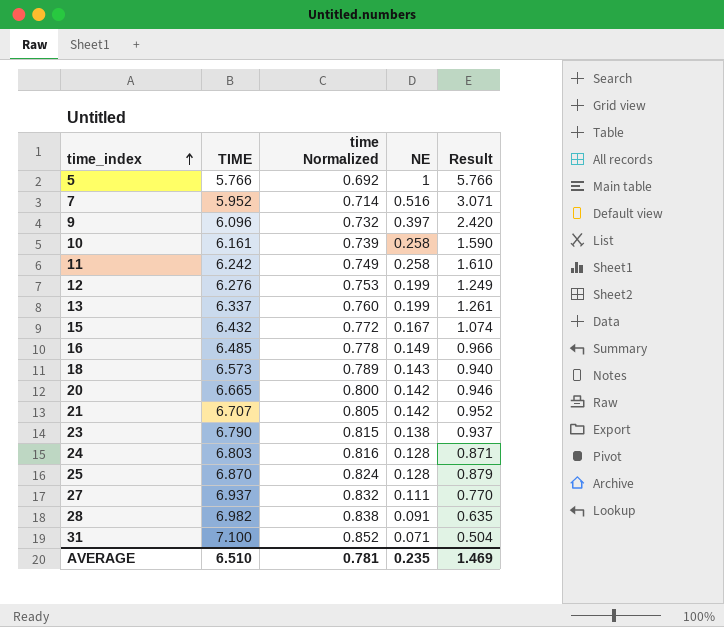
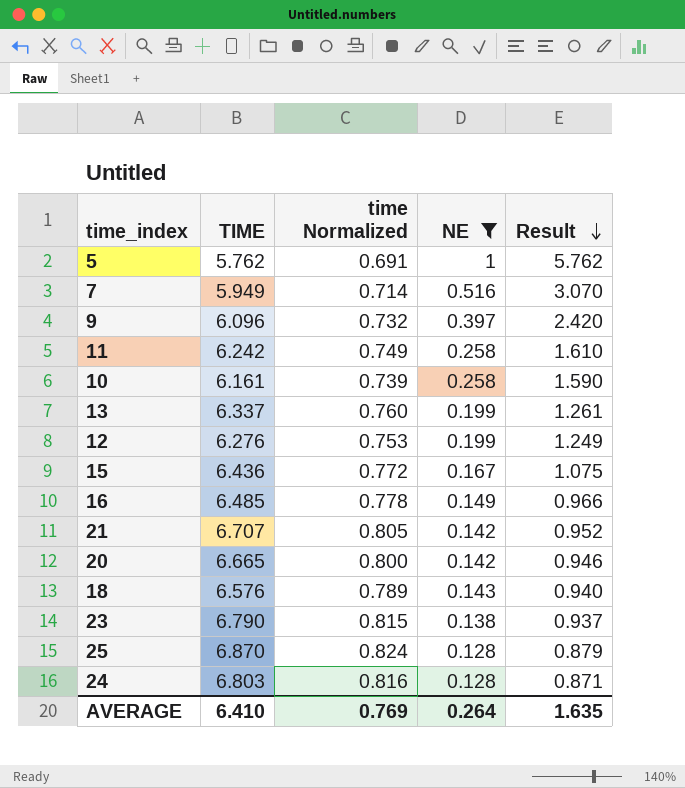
filter: none -> NE >= 0.128
row order: time_index ascending -> Result descending
5 | TIME: 5.766 -> 5.762
5 | time Normalized: 0.692 -> 0.691
5 | Result: 5.766 -> 5.762
7 | TIME: 5.952 -> 5.949
7 | Result: 3.071 -> 3.070
15 | TIME: 6.432 -> 6.436
15 | Result: 1.074 -> 1.075
18 | TIME: 6.573 -> 6.576
AVERAGE | TIME: 6.510 -> 6.410
AVERAGE | time Normalized: 0.781 -> 0.769
AVERAGE | NE: 0.235 -> 0.264
AVERAGE | Result: 1.469 -> 1.635

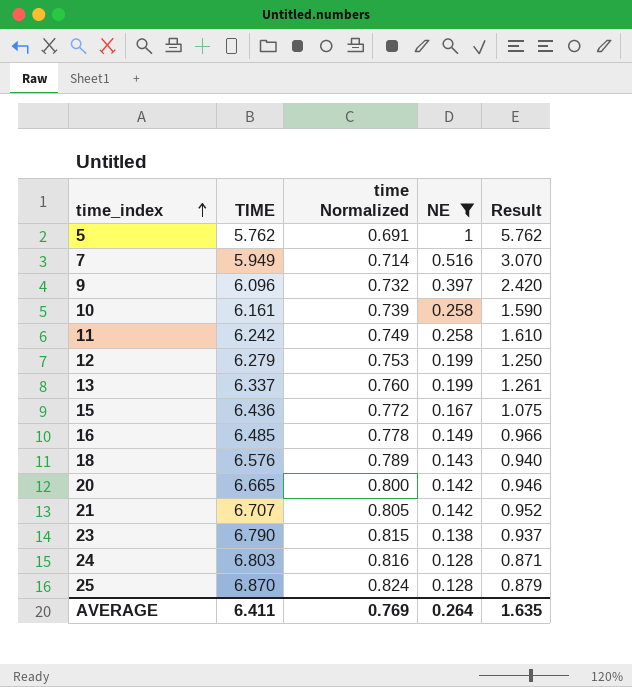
row order: Result descending -> time_index ascending
12 | TIME: 6.276 -> 6.279
12 | Result: 1.249 -> 1.250
AVERAGE | TIME: 6.410 -> 6.411

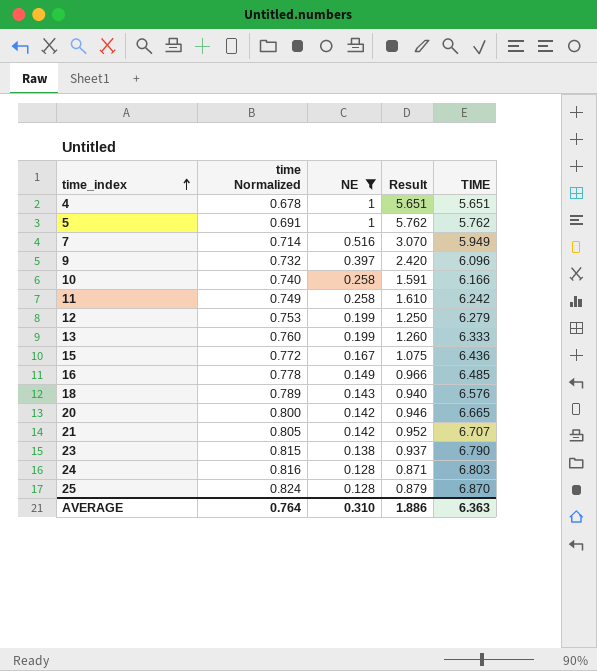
column TIME | position: 2 -> 5
row 4: none -> 0.678 | 1 | 5.651 | 5.651
10 | time Normalized: 0.739 -> 0.740
10 | Result: 1.590 -> 1.591
10 | TIME: 6.161 -> 6.166
13 | Result: 1.261 -> 1.260
13 | TIME: 6.337 -> 6.333
AVERAGE | time Normalized: 0.769 -> 0.764
AVERAGE | NE: 0.264 -> 0.310
AVERAGE | Result: 1.635 -> 1.886
AVERAGE | TIME: 6.411 -> 6.363

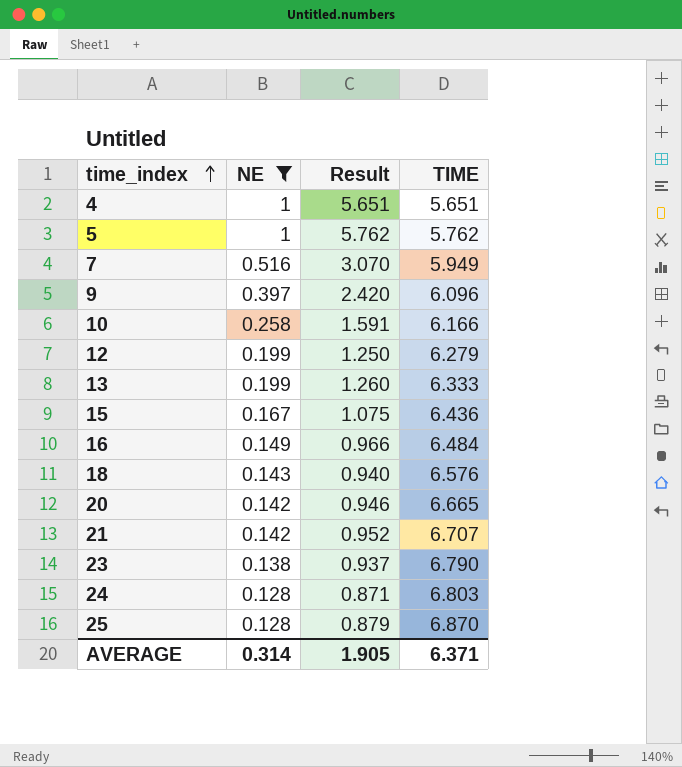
column time Normalized | formula: [TIME] * 0.12 -> none
row 11: 0.749 | 0.258 | 1.610 | 6.242 -> none
16 | TIME: 6.485 -> 6.484
AVERAGE | NE: 0.310 -> 0.314
AVERAGE | Result: 1.886 -> 1.905
AVERAGE | TIME: 6.363 -> 6.371

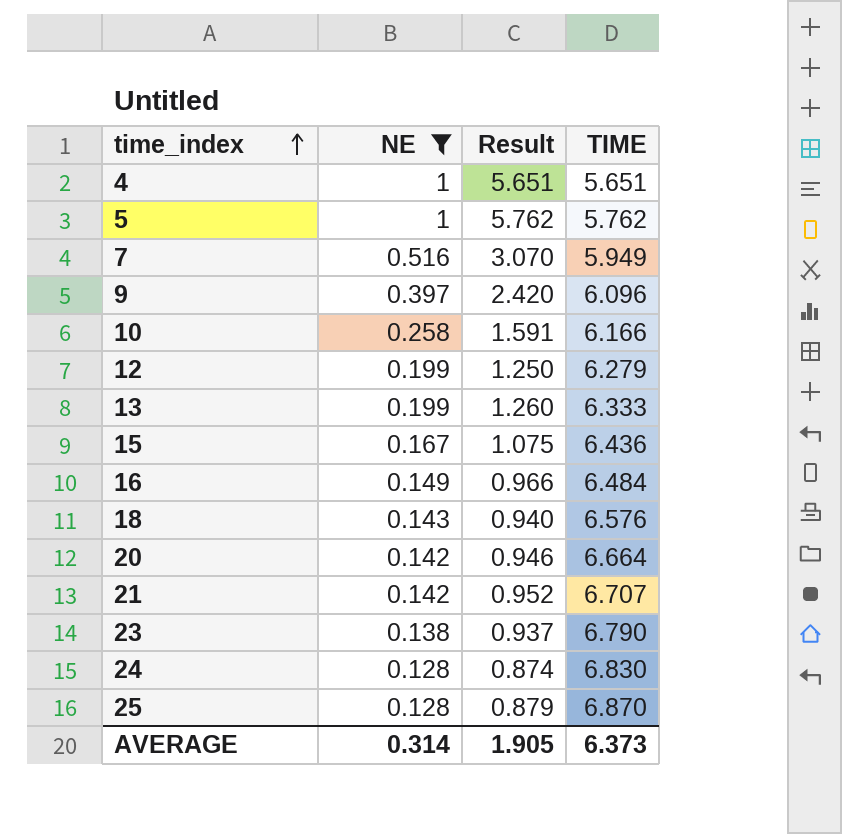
20 | TIME: 6.665 -> 6.664
24 | Result: 0.871 -> 0.874
24 | TIME: 6.803 -> 6.830
AVERAGE | TIME: 6.371 -> 6.373

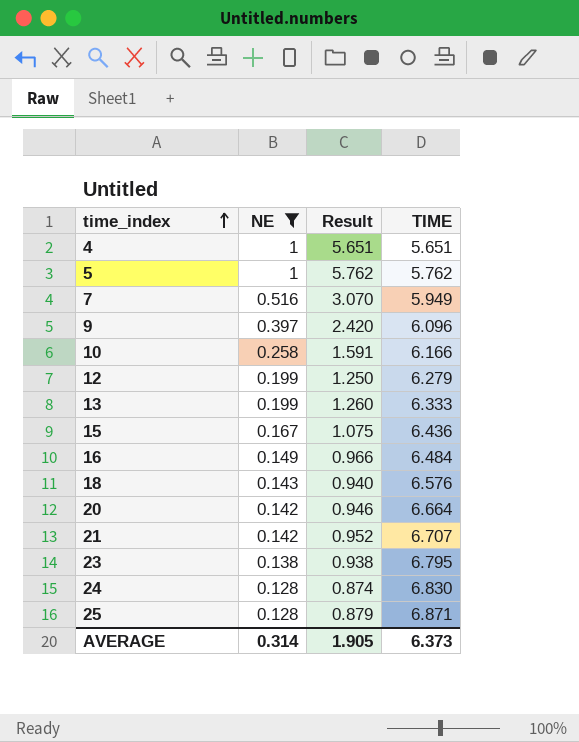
23 | Result: 0.937 -> 0.938
23 | TIME: 6.790 -> 6.795
25 | TIME: 6.870 -> 6.871

